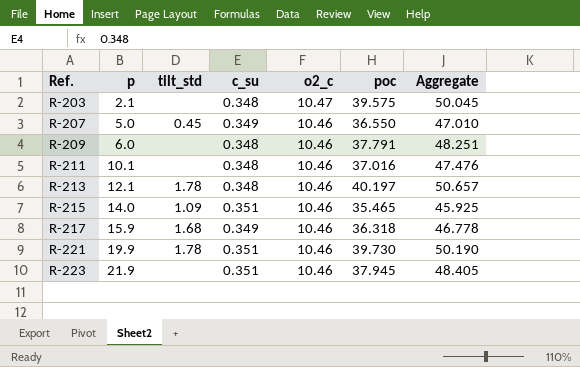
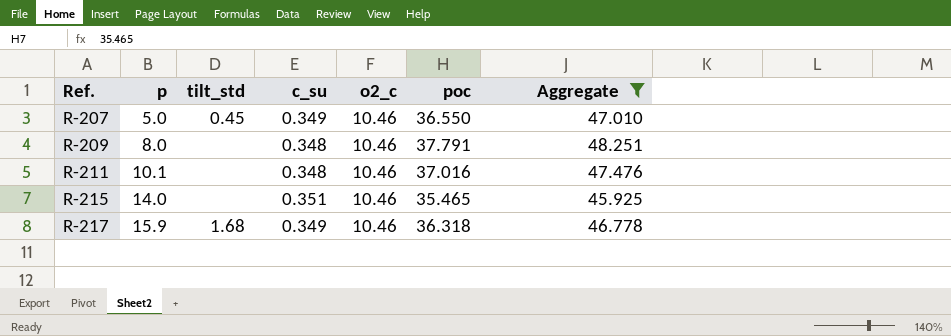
filter: none -> Aggregate <= 48.251
R-209 | p: 6.0 -> 8.0
R-215 | tilt_std: 1.09 -> none

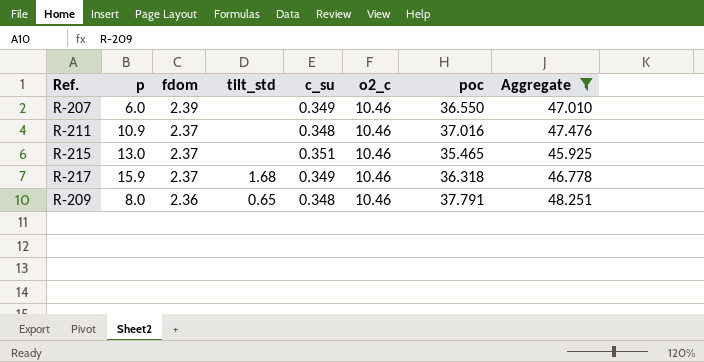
row order: Ref. ascending -> fdom descending
column fdom | position: none -> 3
R-207 | p: 5.0 -> 6.0
R-207 | tilt_std: 0.45 -> none
R-211 | p: 10.1 -> 10.9
R-215 | p: 14.0 -> 13.0
R-209 | tilt_std: none -> 0.65

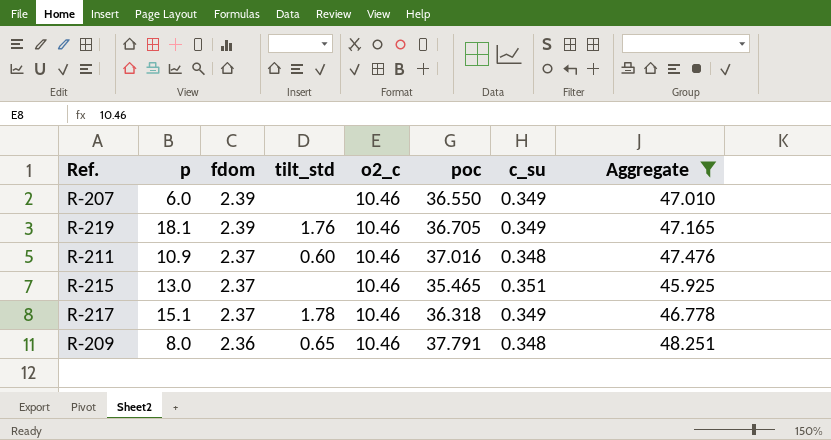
column c_su | position: 5 -> 7
row R-219: none -> 18.1 | 2.39 | 1.76 | 10.46 | 36.705 | 0.349 | 47.165
R-211 | tilt_std: none -> 0.60
R-217 | p: 15.9 -> 15.1
R-217 | tilt_std: 1.68 -> 1.78

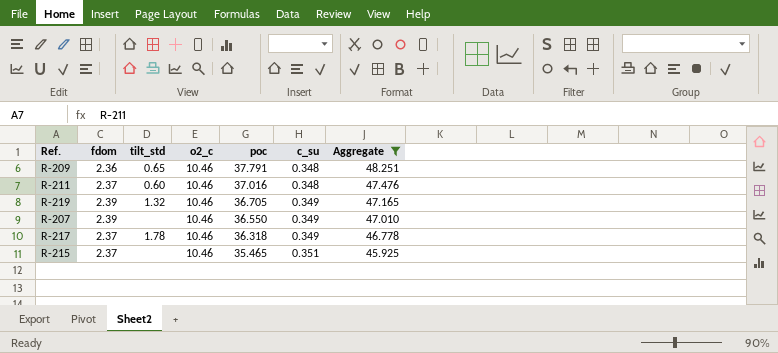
row order: fdom descending -> poc descending
column p | position: 2 -> none
R-219 | tilt_std: 1.76 -> 1.32

